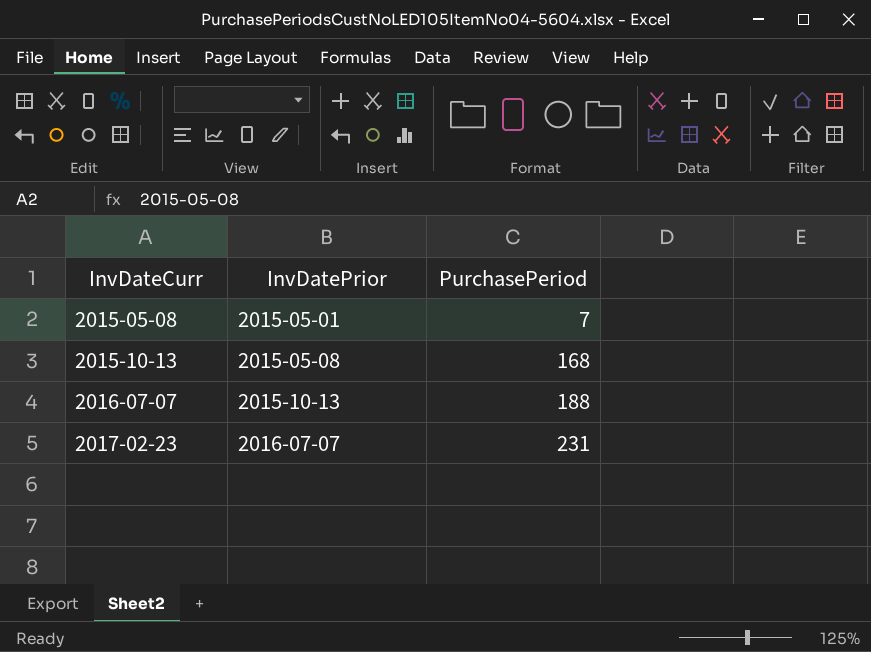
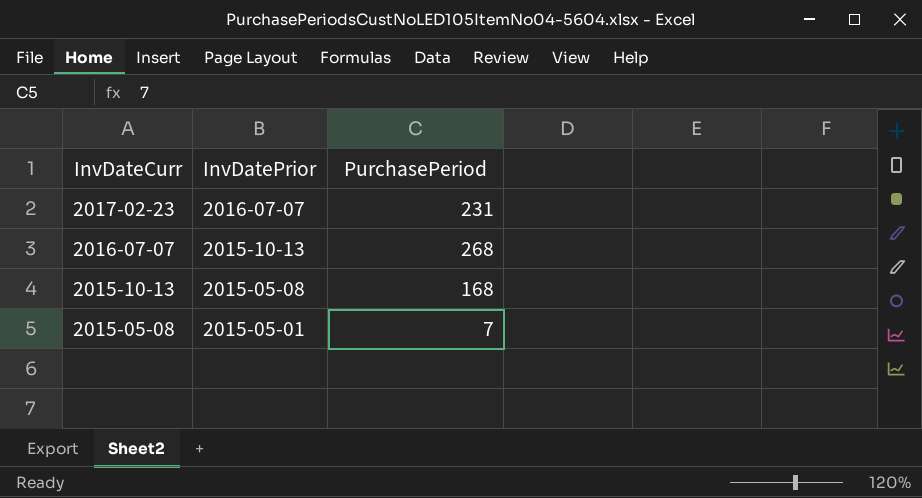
row order: InvDateCurr ascending -> InvDateCurr descending
2016-07-07 | PurchasePeriod: 188 -> 268

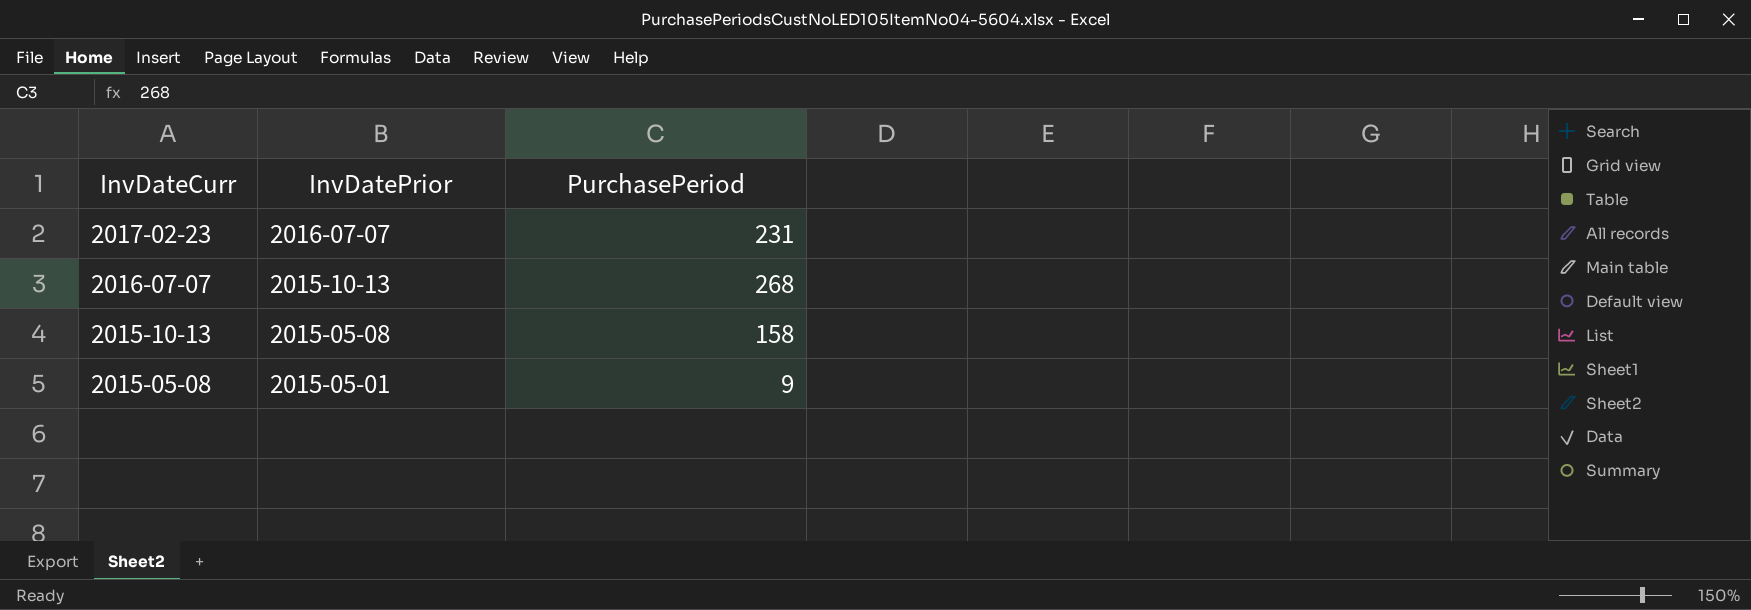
2015-10-13 | PurchasePeriod: 168 -> 158
2015-05-08 | PurchasePeriod: 7 -> 9

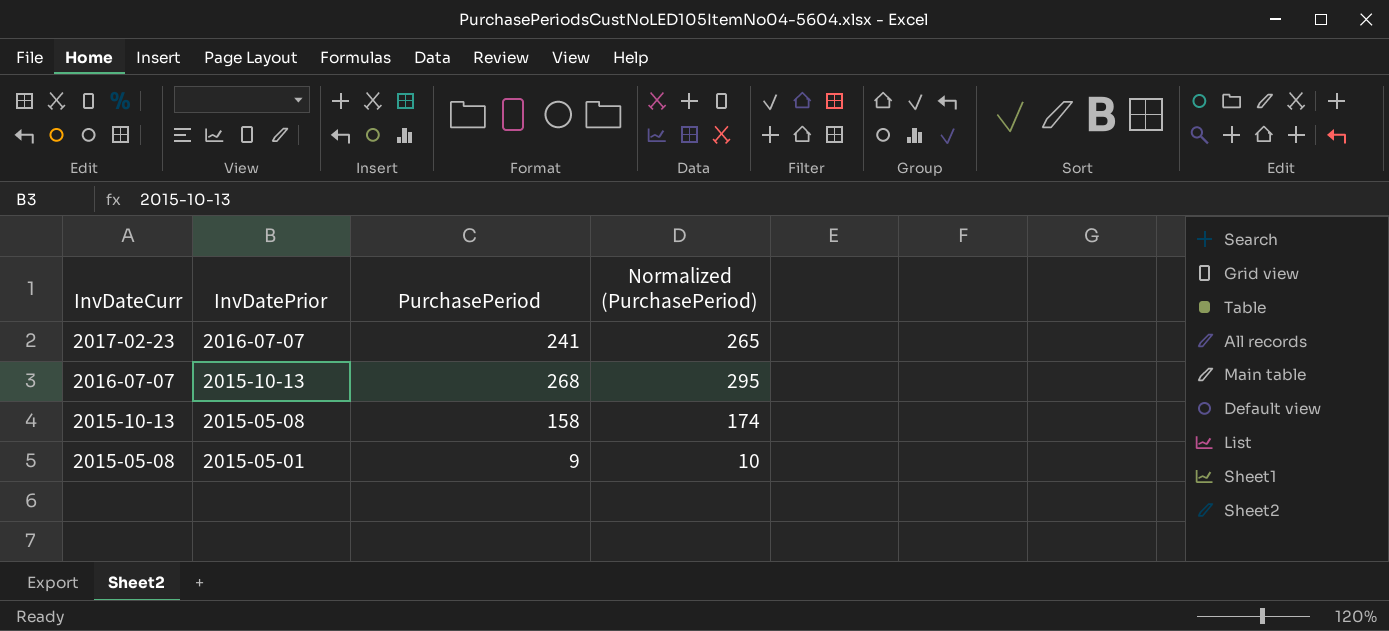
column Normalized (PurchasePeriod) | formula: none -> [PurchasePeriod] * 1.1
2017-02-23 | PurchasePeriod: 231 -> 241

